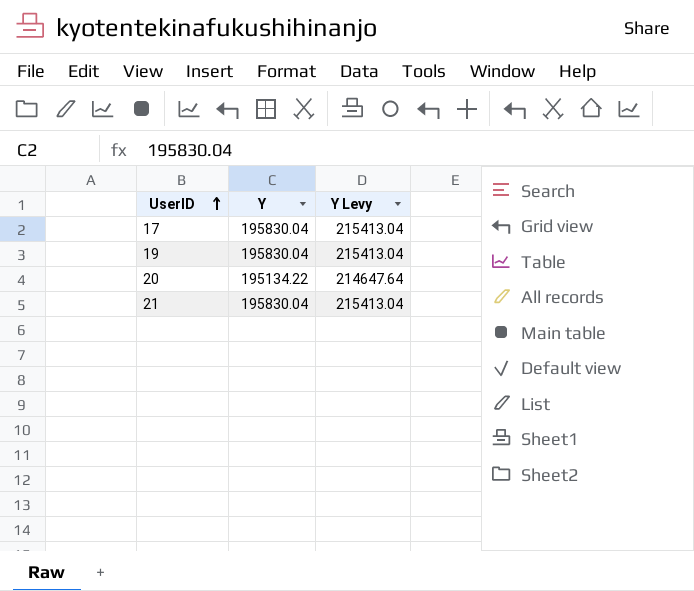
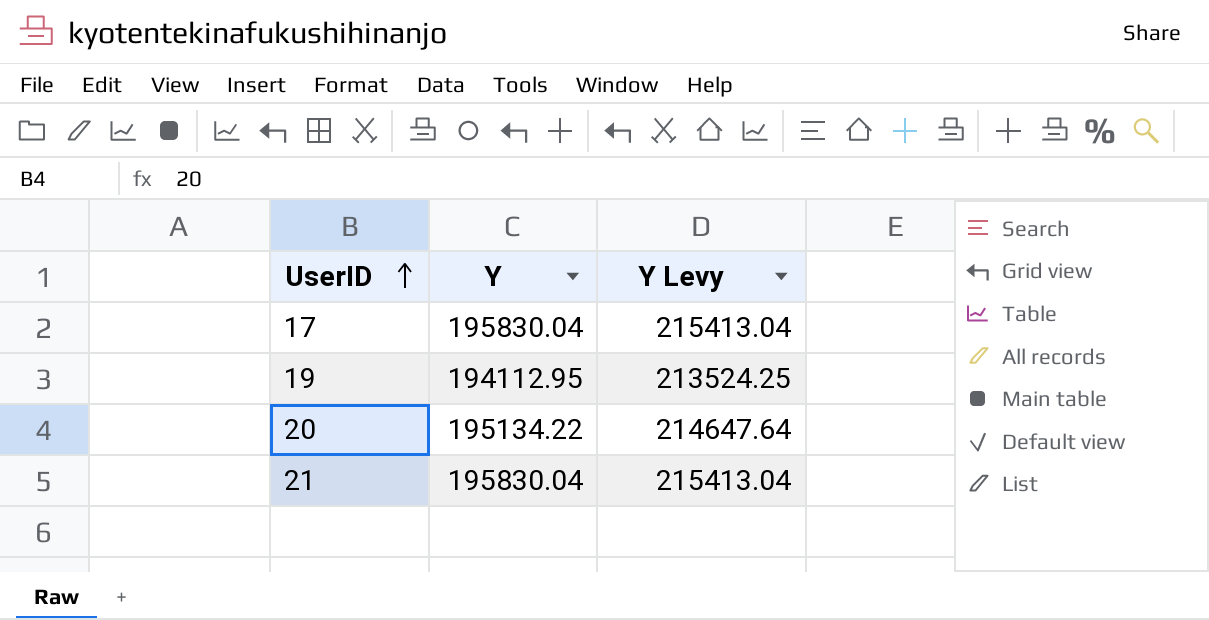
19 | Y: 195830.04 -> 194112.95
19 | Y Levy: 215413.04 -> 213524.25

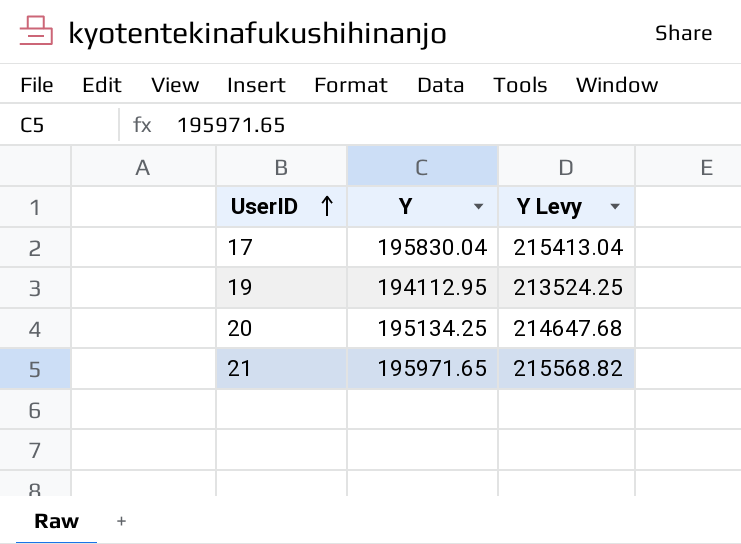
20 | Y: 195134.22 -> 195134.25
20 | Y Levy: 214647.64 -> 214647.68
21 | Y: 195830.04 -> 195971.65
21 | Y Levy: 215413.04 -> 215568.82

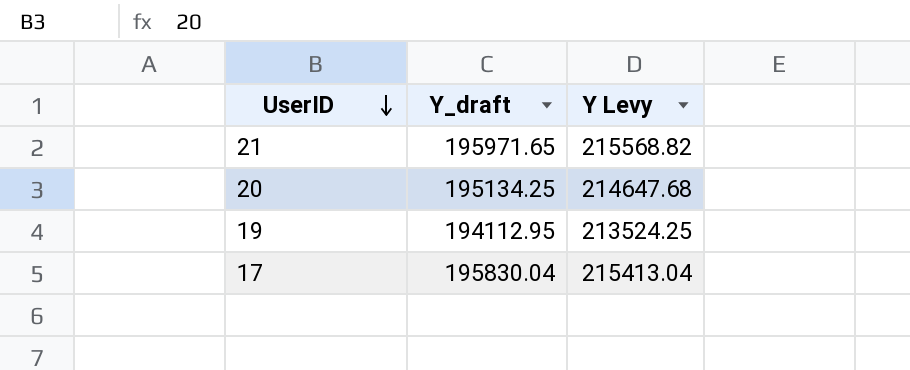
row order: UserID ascending -> UserID descending
column name: Y -> Y_draft

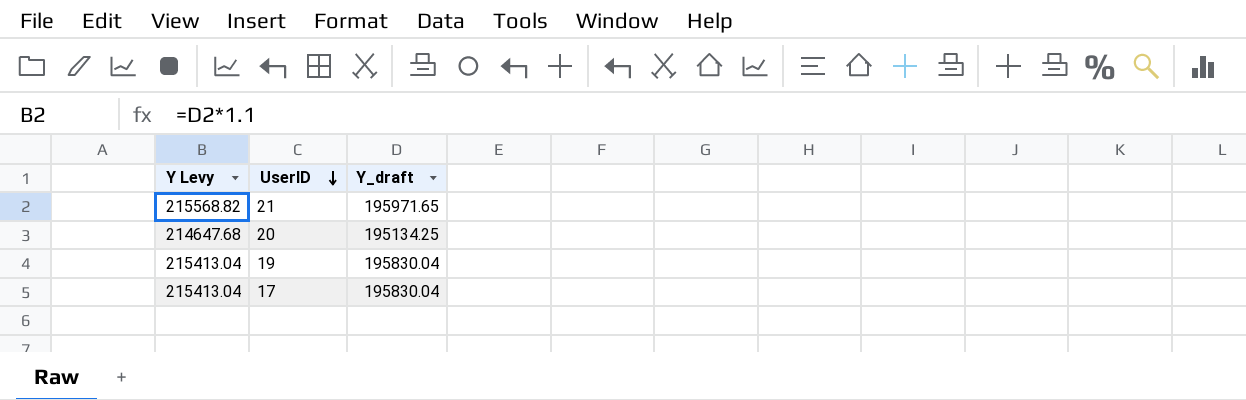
column Y Levy | position: 3 -> 1
19 | Y Levy: 213524.25 -> 215413.04
19 | Y_draft: 194112.95 -> 195830.04

